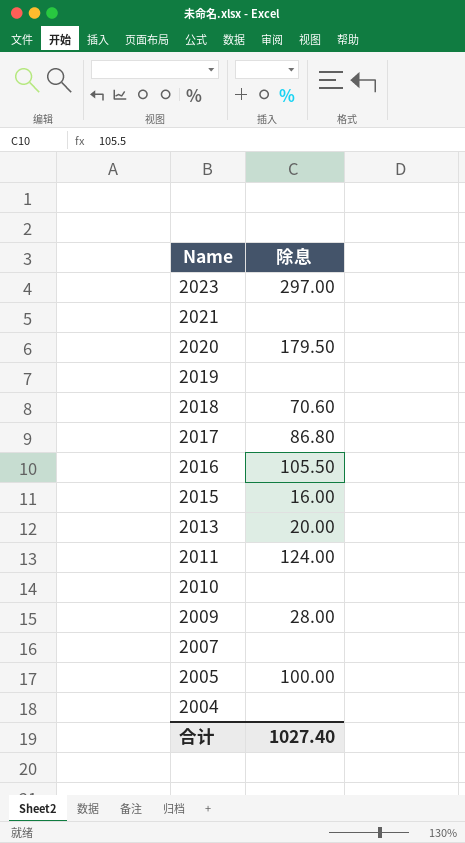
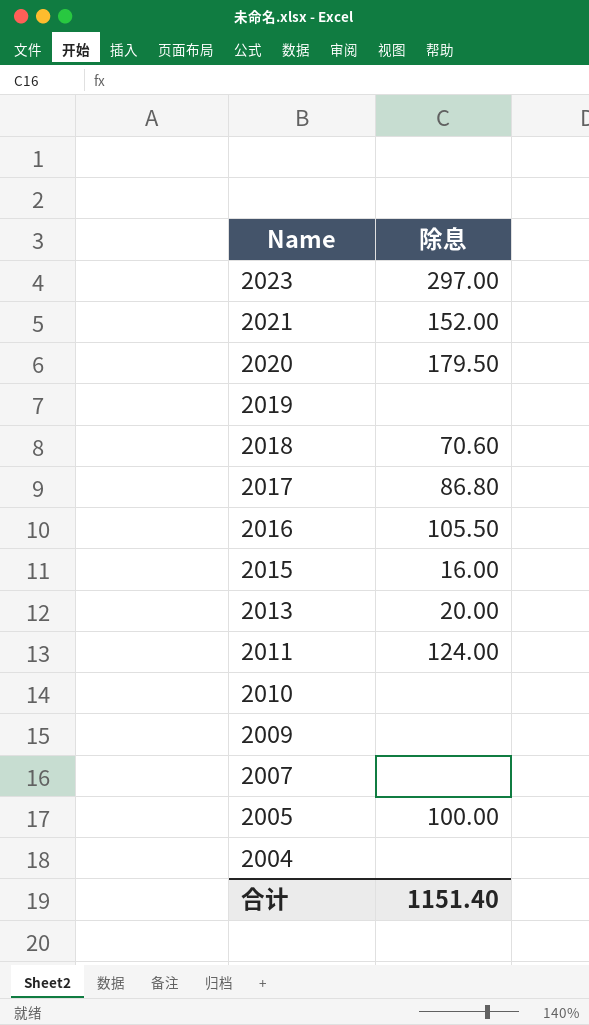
2021 | 除息: none -> 152.00
2009 | 除息: 28.00 -> none
合计 | 除息: 1027.40 -> 1151.40

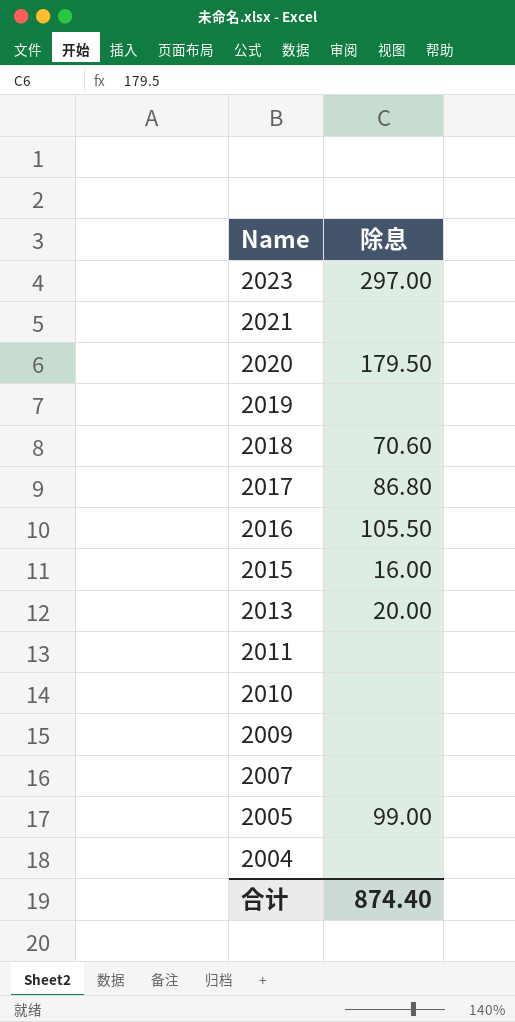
2021 | 除息: 152.00 -> none
2011 | 除息: 124.00 -> none
2005 | 除息: 100.00 -> 99.00
合计 | 除息: 1151.40 -> 874.40

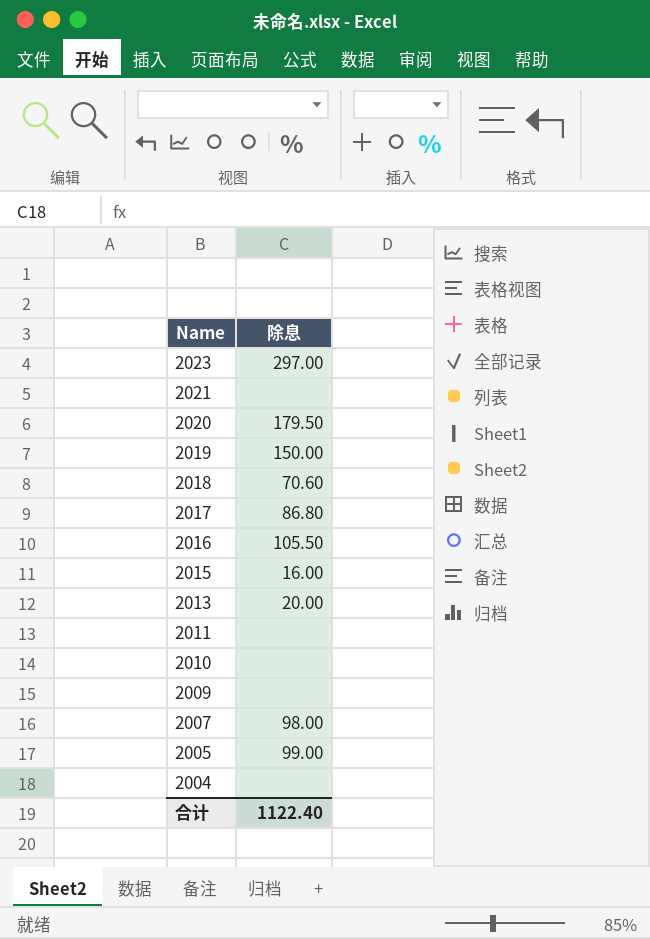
2019 | 除息: none -> 150.00
2007 | 除息: none -> 98.00
合计 | 除息: 874.40 -> 1122.40

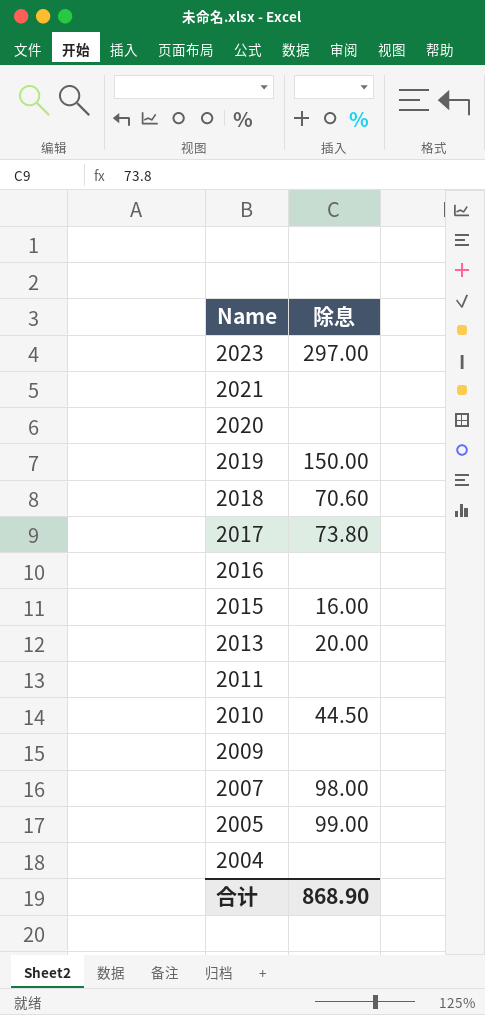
2020 | 除息: 179.50 -> none
2017 | 除息: 86.80 -> 73.80
2016 | 除息: 105.50 -> none
2010 | 除息: none -> 44.50
合计 | 除息: 1122.40 -> 868.90

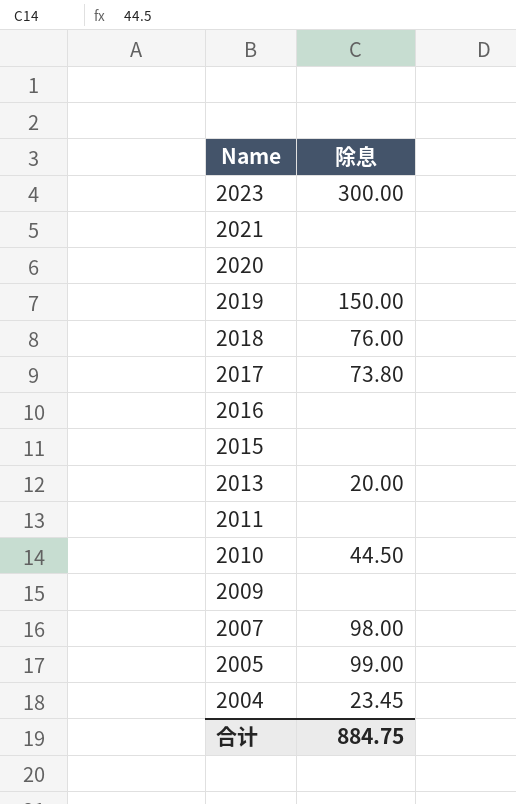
2023 | 除息: 297.00 -> 300.00
2018 | 除息: 70.60 -> 76.00
2015 | 除息: 16.00 -> none
2004 | 除息: none -> 23.45
合计 | 除息: 868.90 -> 884.75

